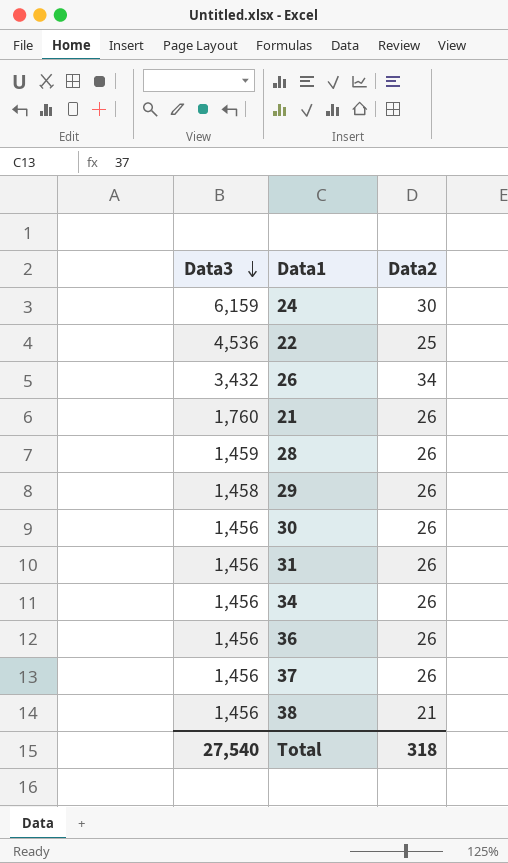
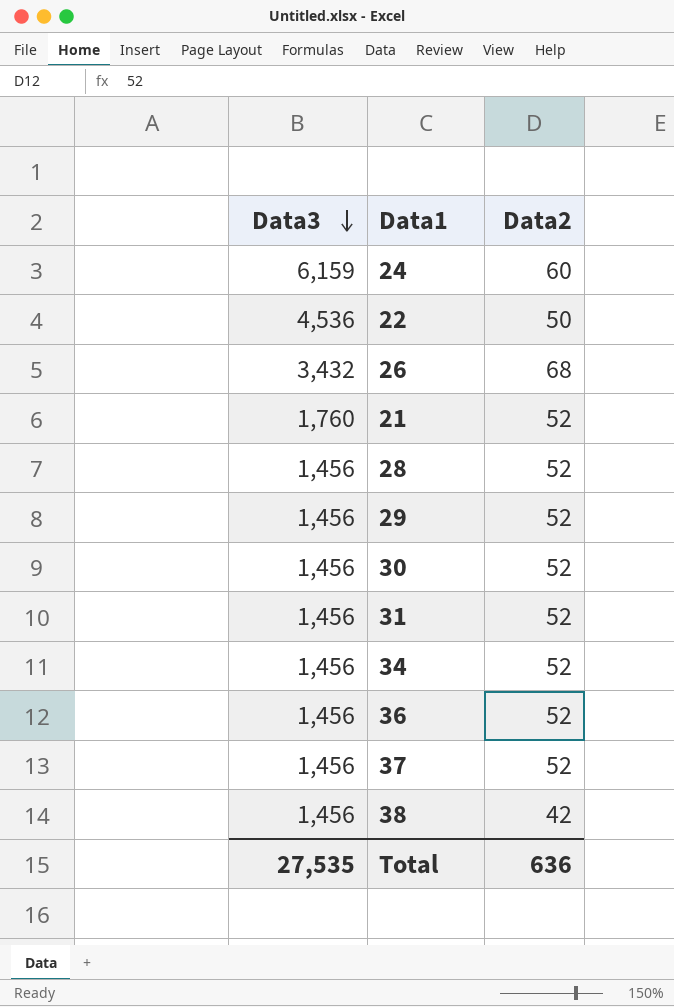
24 | Data2: 30 -> 60
22 | Data2: 25 -> 50
26 | Data2: 34 -> 68
21 | Data2: 26 -> 52
28 | Data3: 1,459 -> 1,456
28 | Data2: 26 -> 52
29 | Data3: 1,458 -> 1,456
29 | Data2: 26 -> 52
30 | Data2: 26 -> 52
31 | Data2: 26 -> 52
34 | Data2: 26 -> 52
36 | Data2: 26 -> 52
37 | Data2: 26 -> 52
38 | Data2: 21 -> 42
Total | Data3: 27,540 -> 27,535
Total | Data2: 318 -> 636

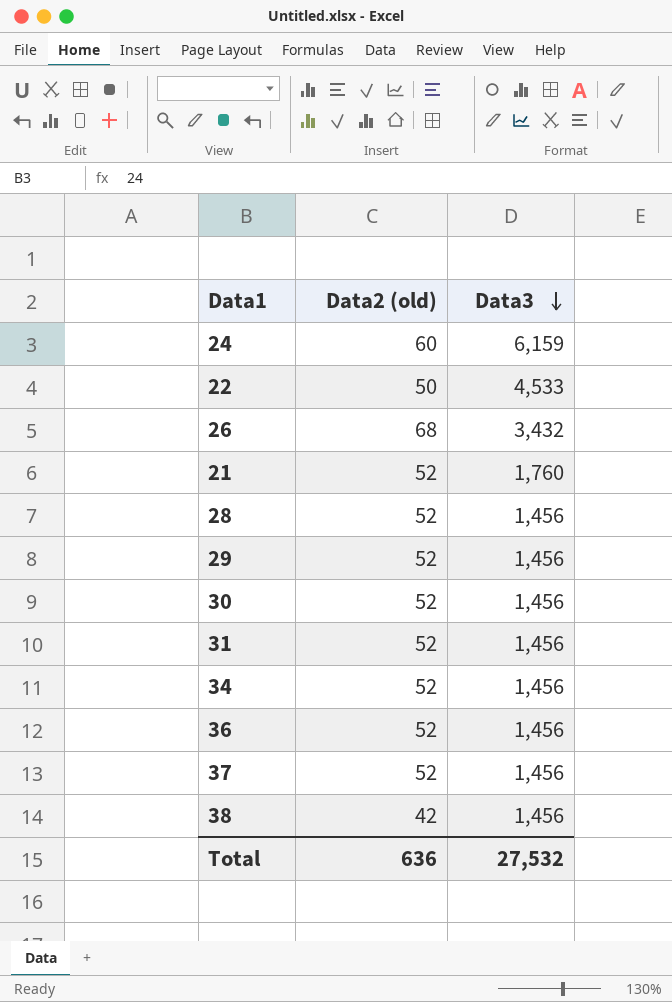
column name: Data2 -> Data2 (old)
column Data3 | position: 1 -> 3
22 | Data3: 4,536 -> 4,533
Total | Data3: 27,535 -> 27,532

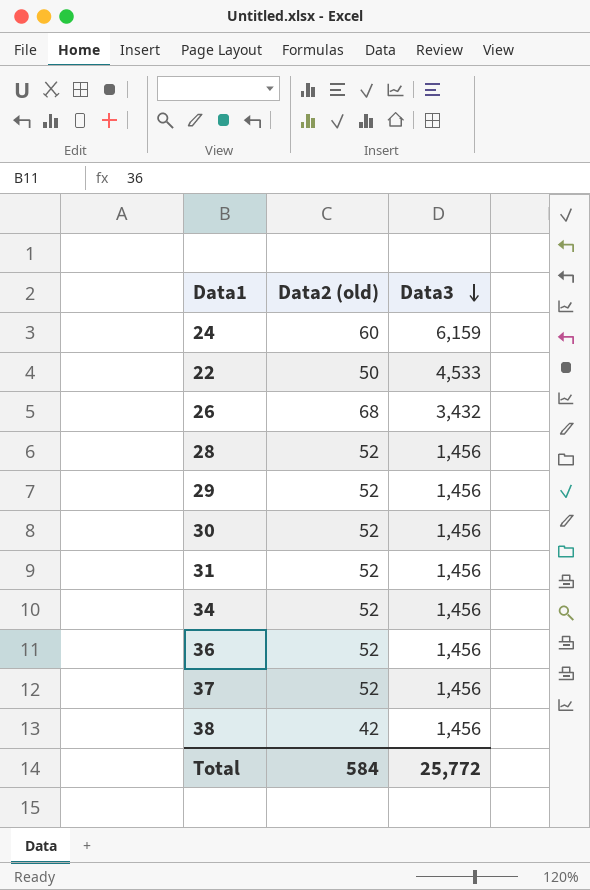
row 21: 52 | 1,760 -> none
Total | Data2 (old): 636 -> 584
Total | Data3: 27,532 -> 25,772

